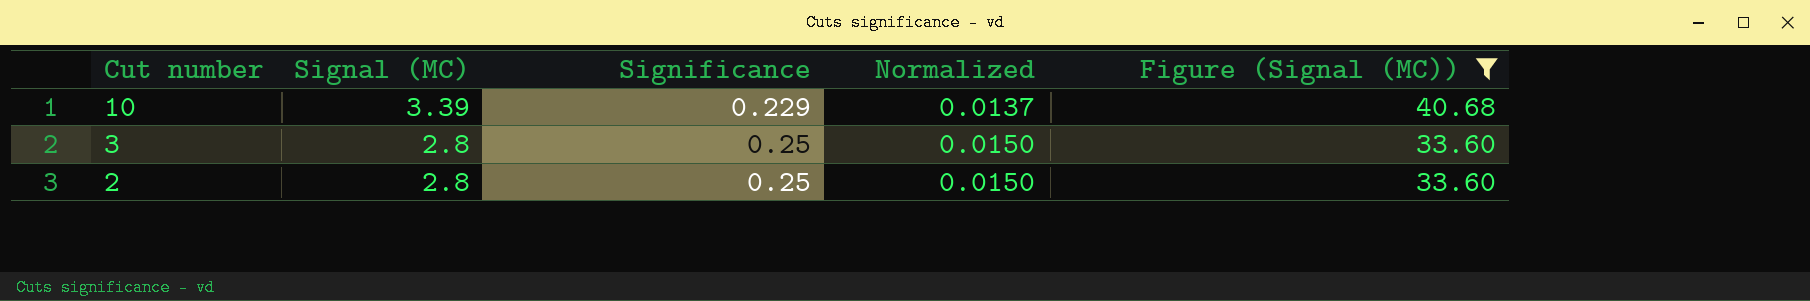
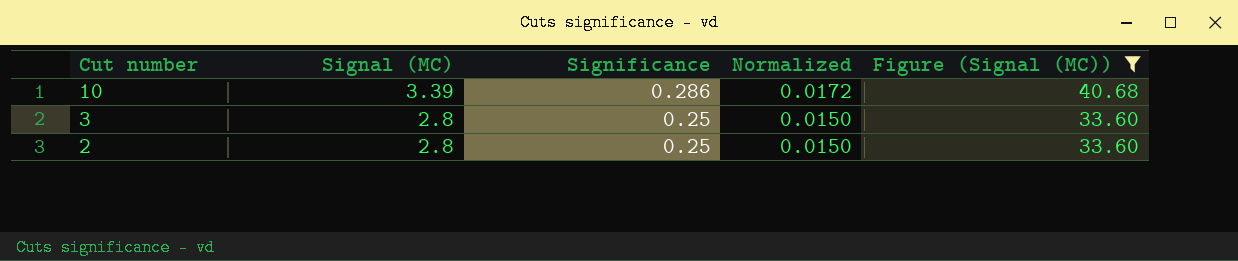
10 | Significance: 0.229 -> 0.286
10 | Normalized: 0.0137 -> 0.0172

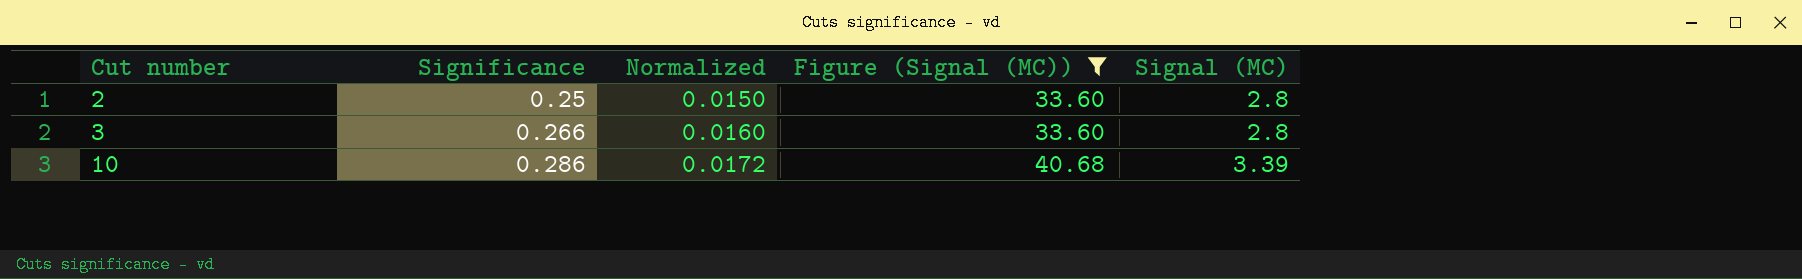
row order: Cut number descending -> Cut number ascending
column Signal (MC) | position: 2 -> 5
3 | Significance: 0.25 -> 0.266
3 | Normalized: 0.0150 -> 0.0160

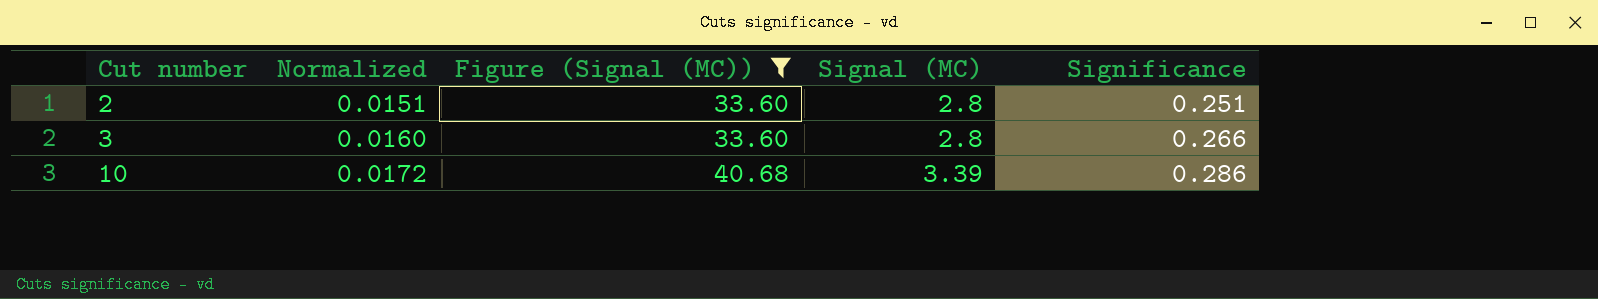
column Significance | position: 2 -> 5
2 | Normalized: 0.0150 -> 0.0151
2 | Significance: 0.25 -> 0.251

